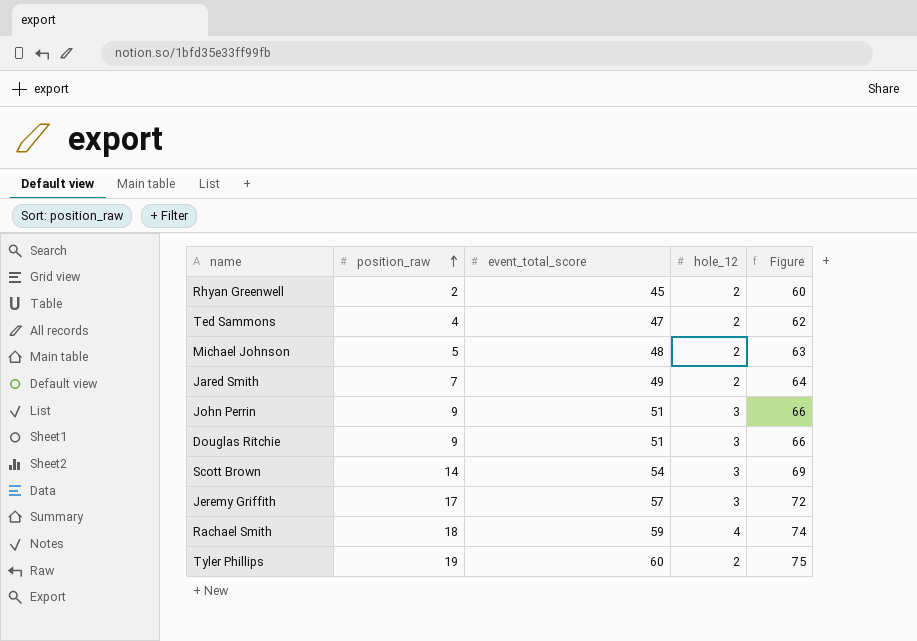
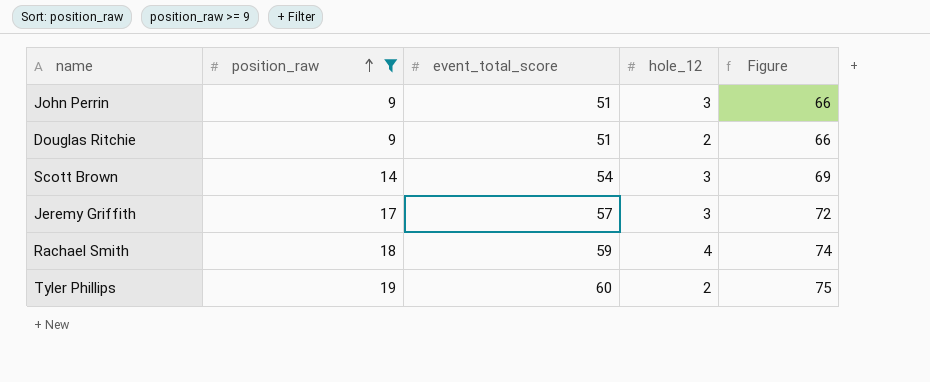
filter: none -> position_raw >= 9
Douglas Ritchie | hole_12: 3 -> 2

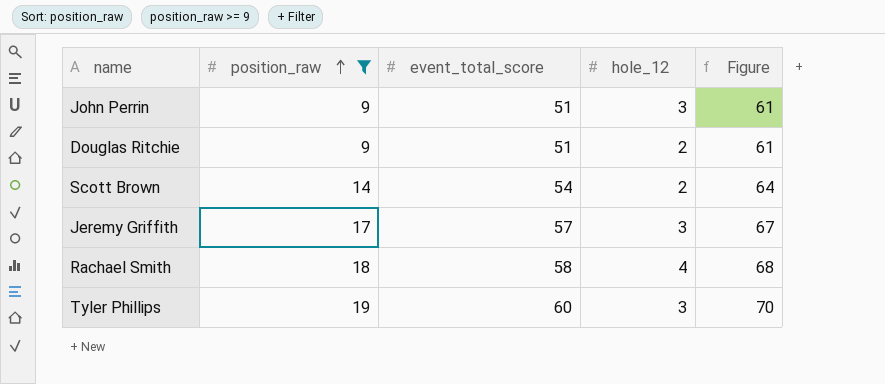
column Figure | formula: [event_total_score] + 15 -> [event_total_score] + 10
Scott Brown | hole_12: 3 -> 2
Rachael Smith | event_total_score: 59 -> 58
Tyler Phillips | hole_12: 2 -> 3

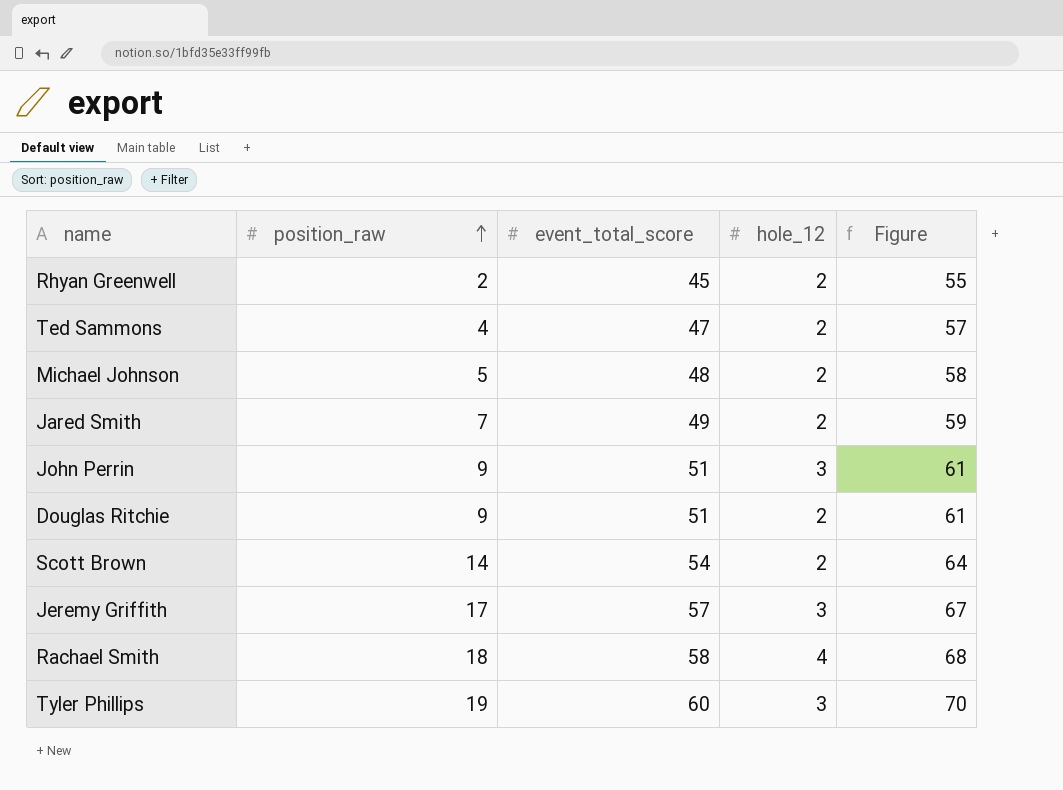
filter: position_raw >= 9 -> none

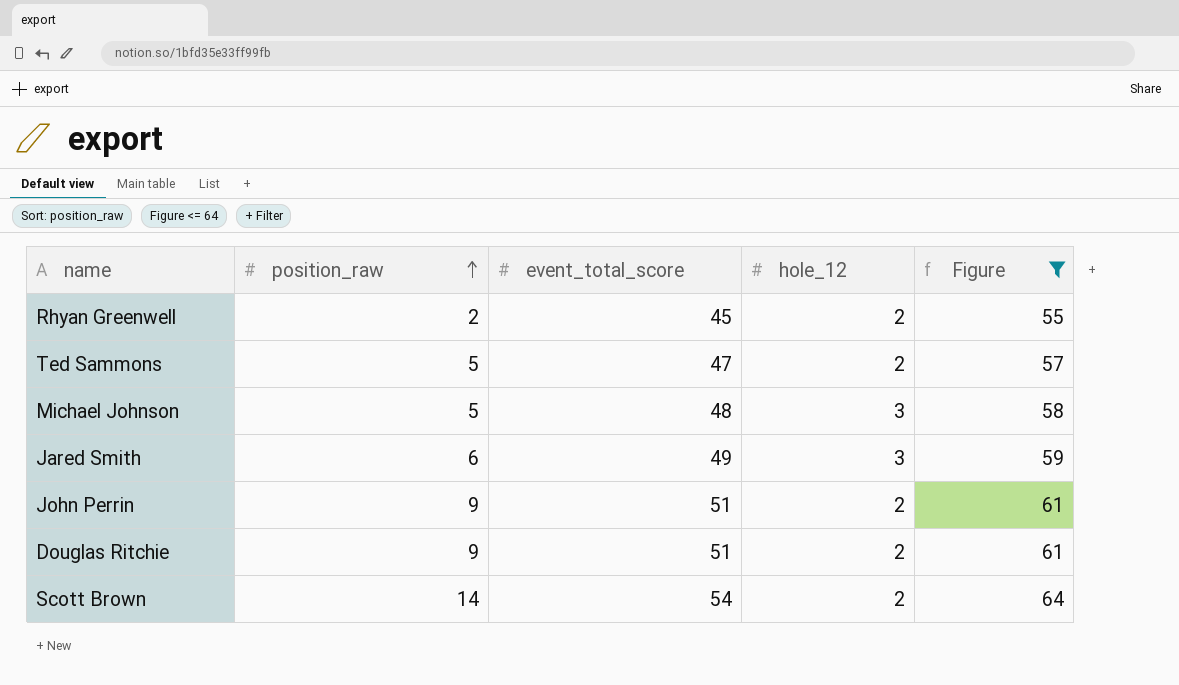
filter: none -> Figure <= 64
Ted Sammons | position_raw: 4 -> 5
Michael Johnson | hole_12: 2 -> 3
Jared Smith | position_raw: 7 -> 6
Jared Smith | hole_12: 2 -> 3
John Perrin | hole_12: 3 -> 2

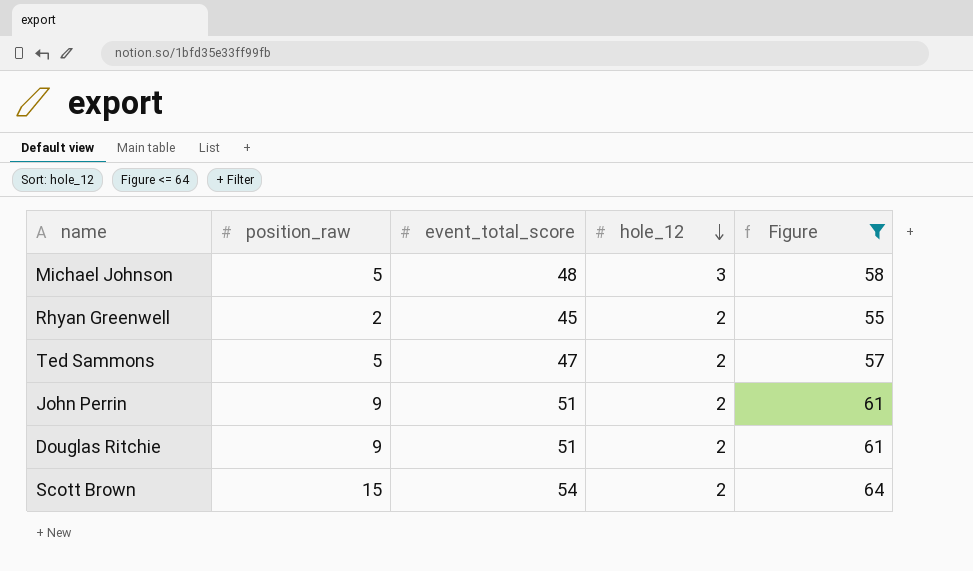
row order: position_raw ascending -> hole_12 descending
row Jared Smith: 6 | 49 | 3 | 59 -> none
Scott Brown | position_raw: 14 -> 15

